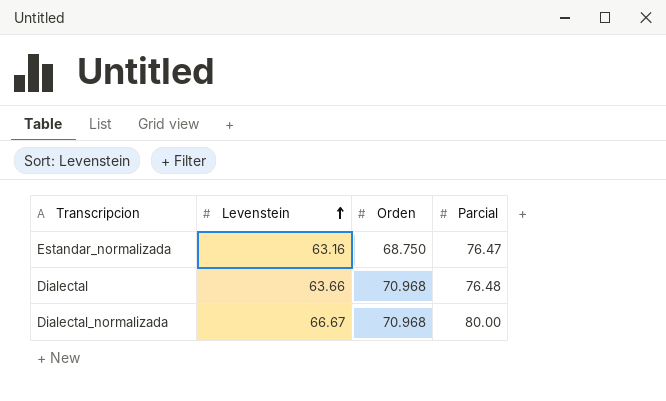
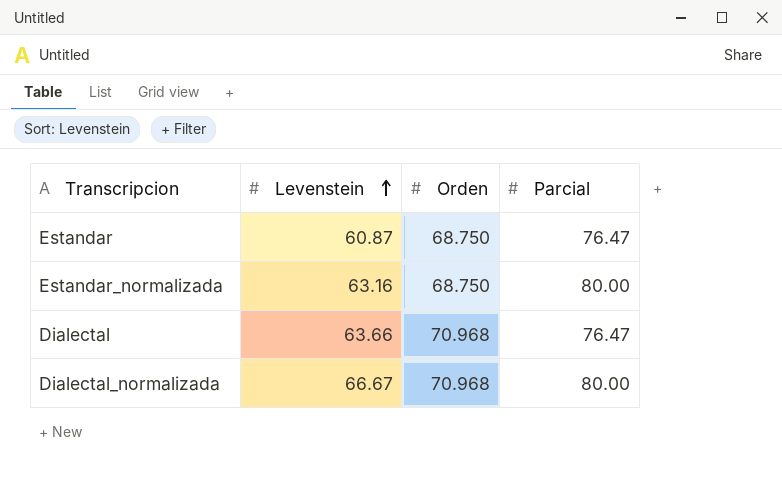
row Estandar: none -> 60.87 | 68.750 | 76.47
Estandar_normalizada | Parcial: 76.47 -> 80.00
Dialectal | Parcial: 76.48 -> 76.47

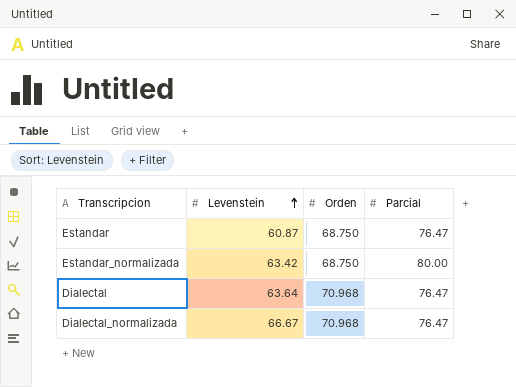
Estandar_normalizada | Levenstein: 63.16 -> 63.42
Dialectal | Levenstein: 63.66 -> 63.64
Dialectal_normalizada | Parcial: 80.00 -> 76.47

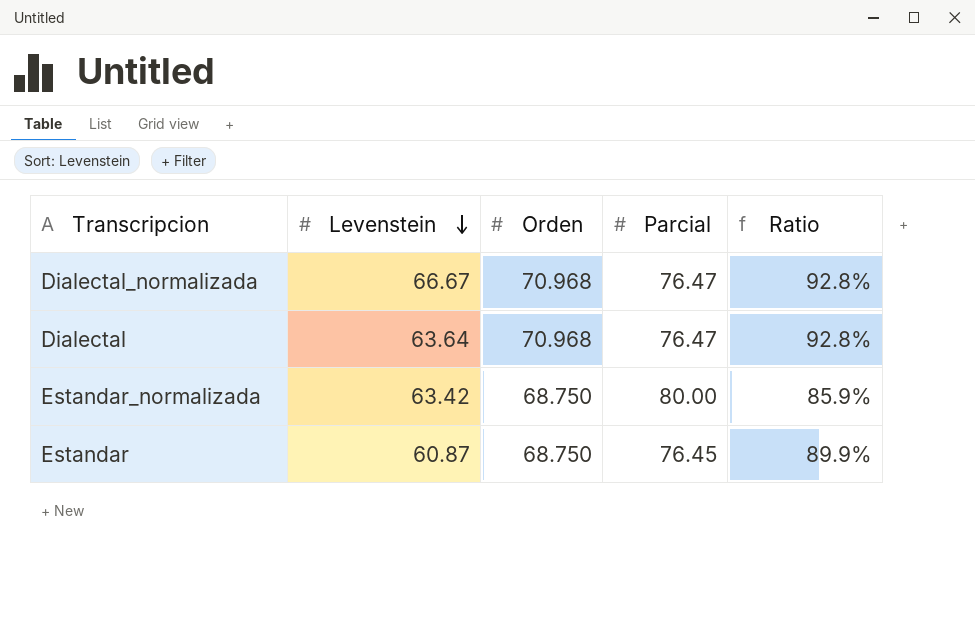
row order: Levenstein ascending -> Levenstein descending
column Ratio | formula: none -> [Orden] / [Parcial]
Estandar | Parcial: 76.47 -> 76.45

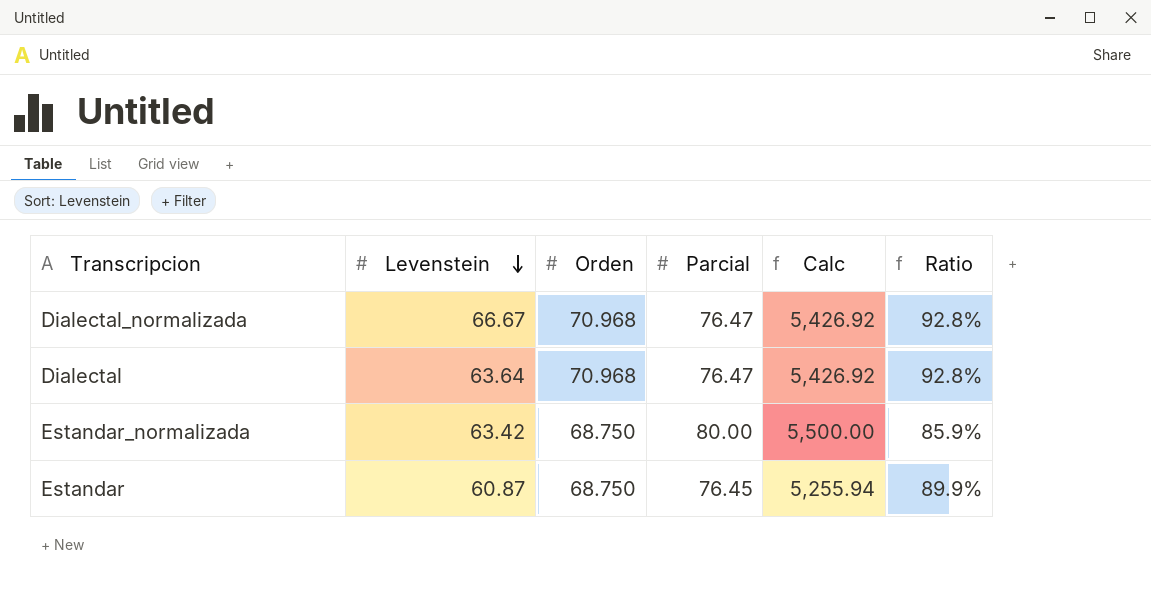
column Calc | formula: none -> [Orden] * [Parcial]

